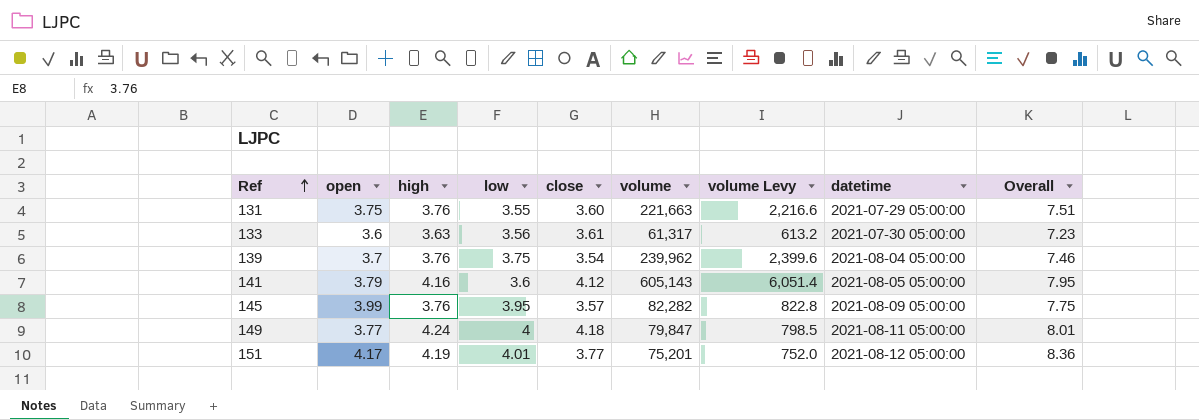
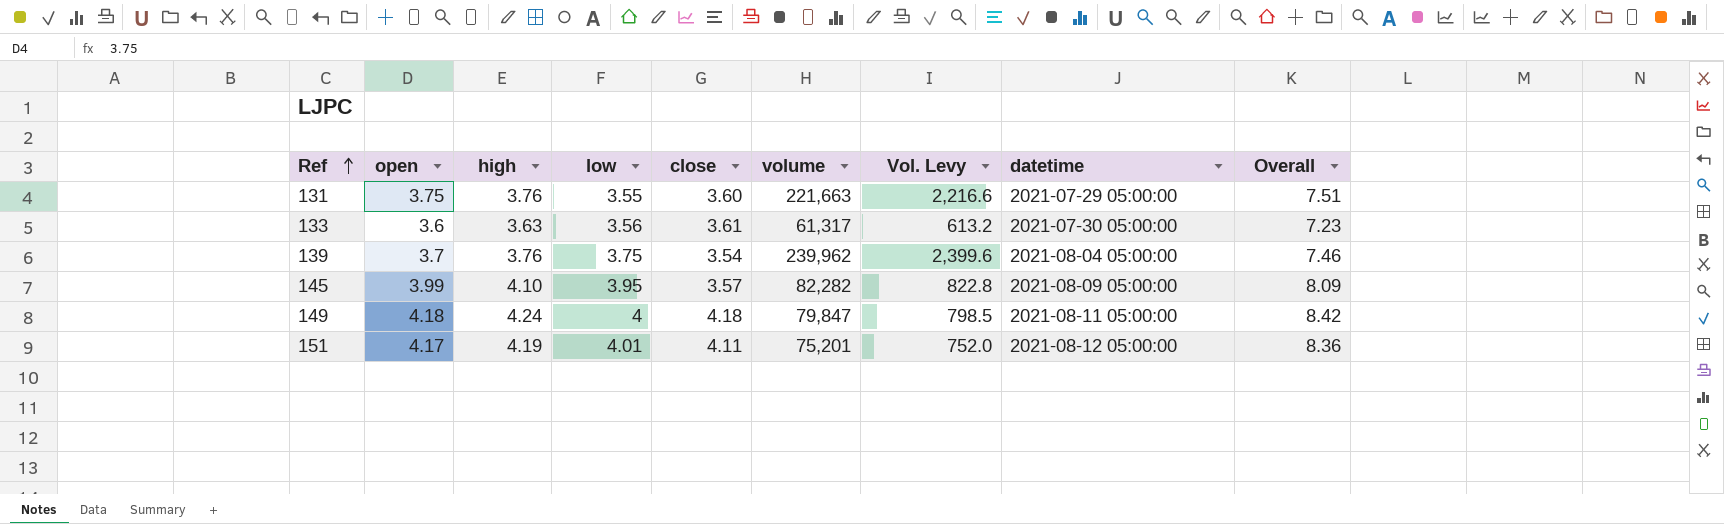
column name: volume Levy -> Vol. Levy
row 141: 3.79 | 4.16 | 3.6 | 4.12 | 605,143 | 6,051.4 | 2021-08-05 05:00:00 | 7.95 -> none
145 | high: 3.76 -> 4.10
145 | Overall: 7.75 -> 8.09
149 | open: 3.77 -> 4.18
149 | Overall: 8.01 -> 8.42
151 | close: 3.77 -> 4.11

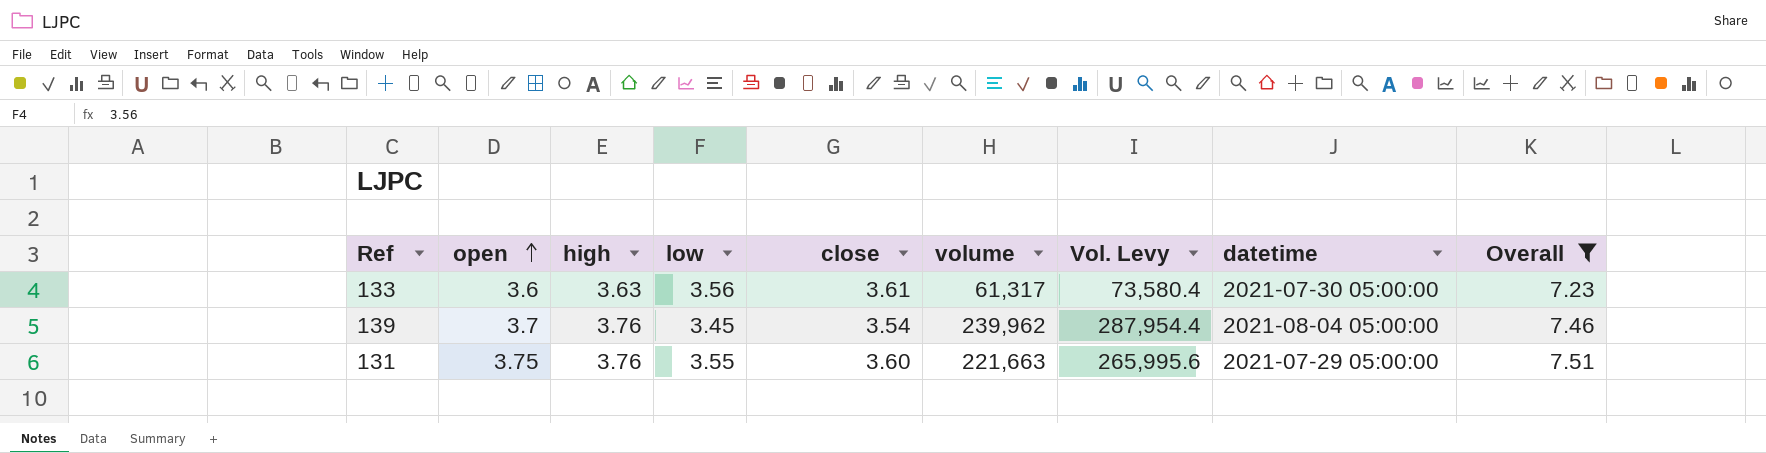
filter: none -> Overall <= 7.51
row order: Ref ascending -> open ascending
column Vol. Levy | formula: [volume] * 0.01 -> [volume] * 1.2
139 | low: 3.75 -> 3.45

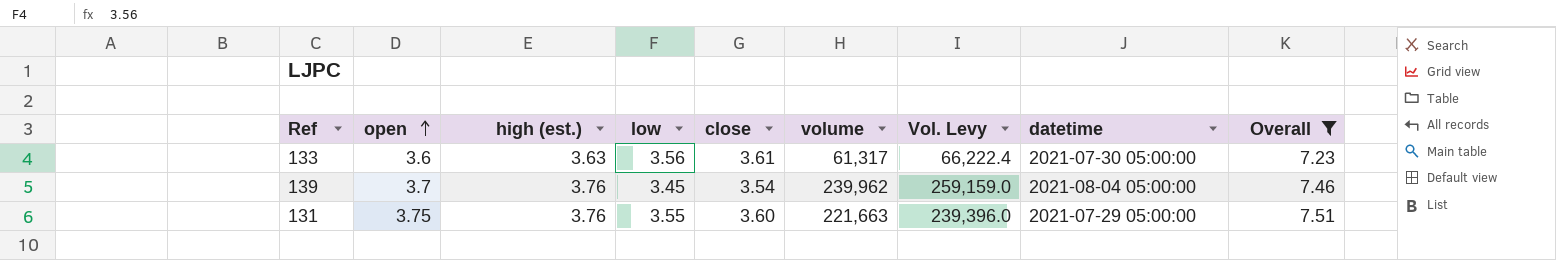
column name: high -> high (est.)
column Vol. Levy | formula: [volume] * 1.2 -> [volume] * 1.08

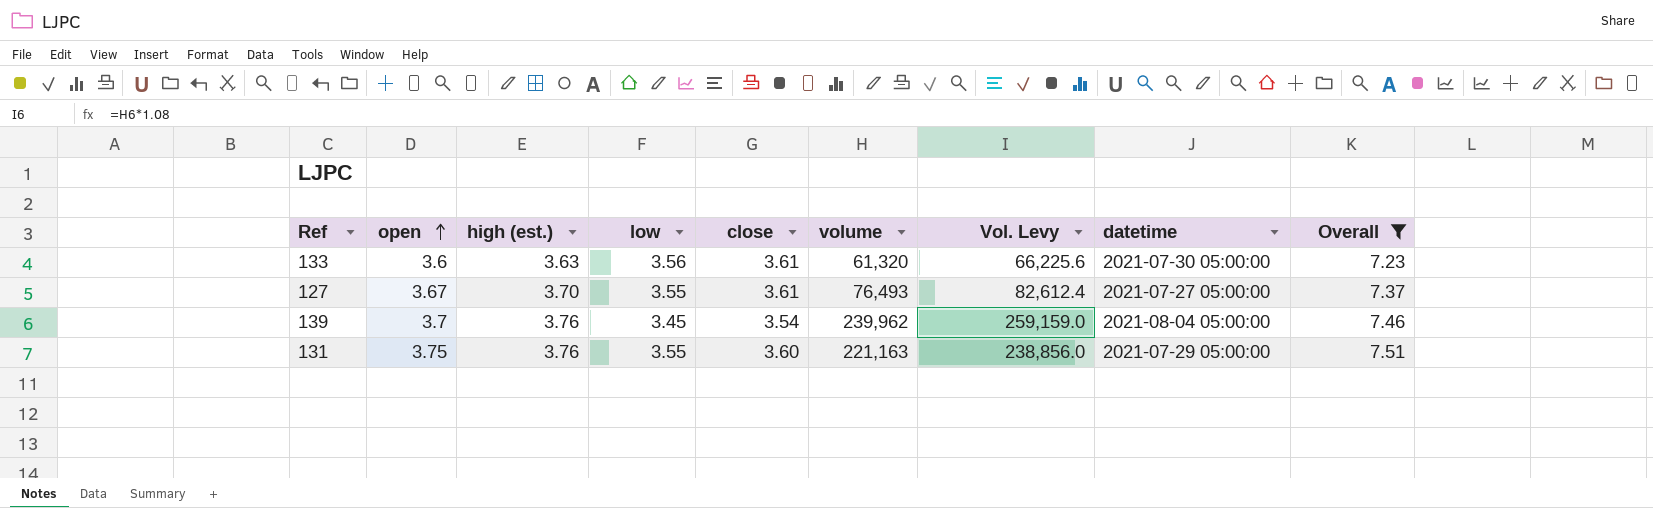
133 | volume: 61,317 -> 61,320
133 | Vol. Levy: 66,222.4 -> 66,225.6
row 127: none -> 3.67 | 3.70 | 3.55 | 3.61 | 76,493 | 82,612.4 | 2021-07-27 05:00:00 | 7.37
131 | volume: 221,663 -> 221,163
131 | Vol. Levy: 239,396.0 -> 238,856.0

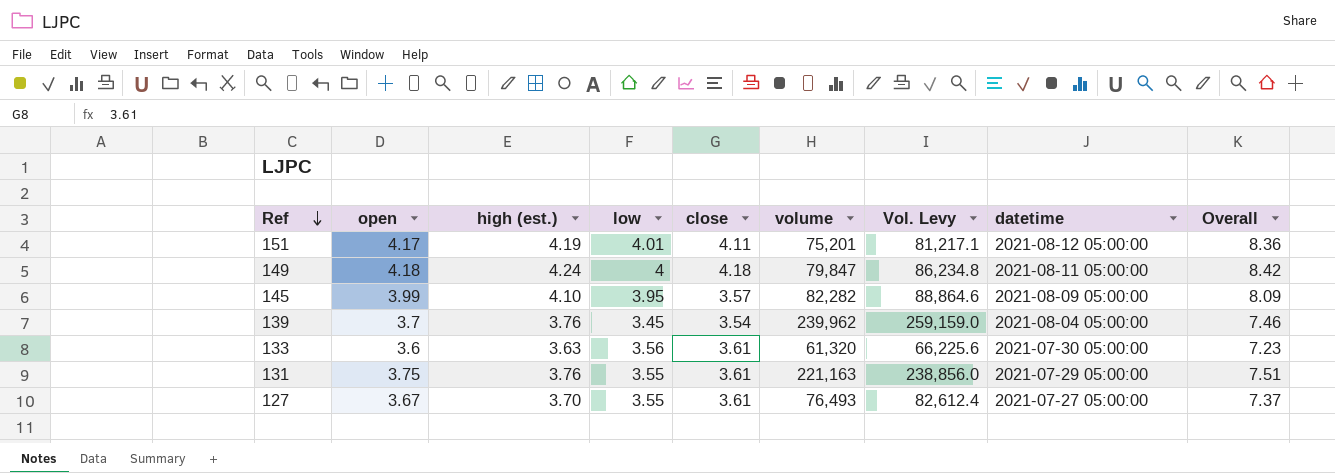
filter: Overall <= 7.51 -> none
row order: open ascending -> Ref descending
131 | close: 3.60 -> 3.61

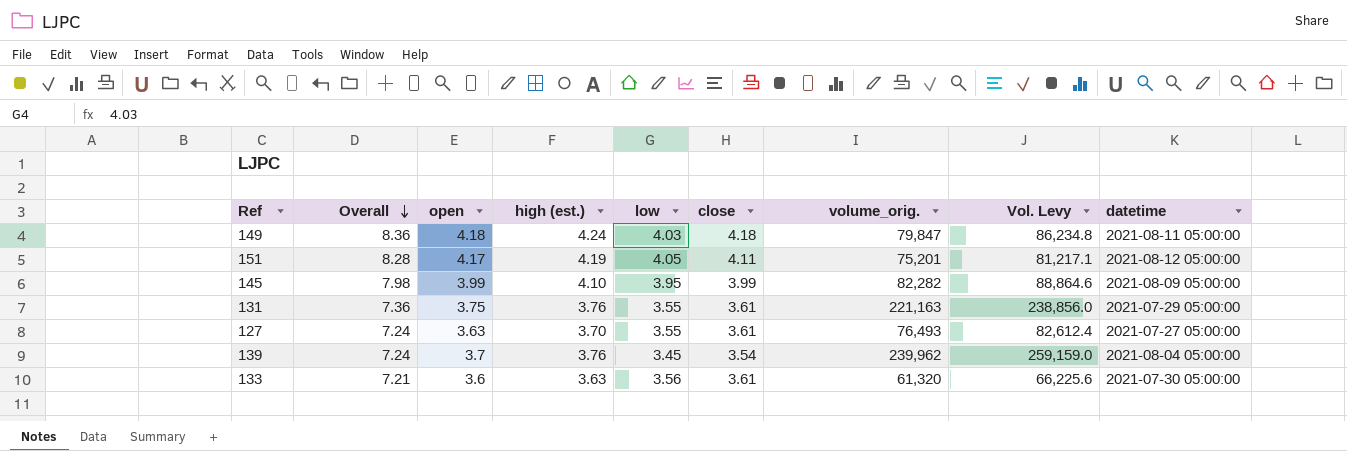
row order: Ref descending -> Overall descending
column Overall | formula: [open] + [high (est.)] -> [open] + [close]
column Overall | position: 9 -> 2
column name: volume -> volume_orig.
149 | low: 4 -> 4.03
151 | low: 4.01 -> 4.05
145 | close: 3.57 -> 3.99
127 | open: 3.67 -> 3.63

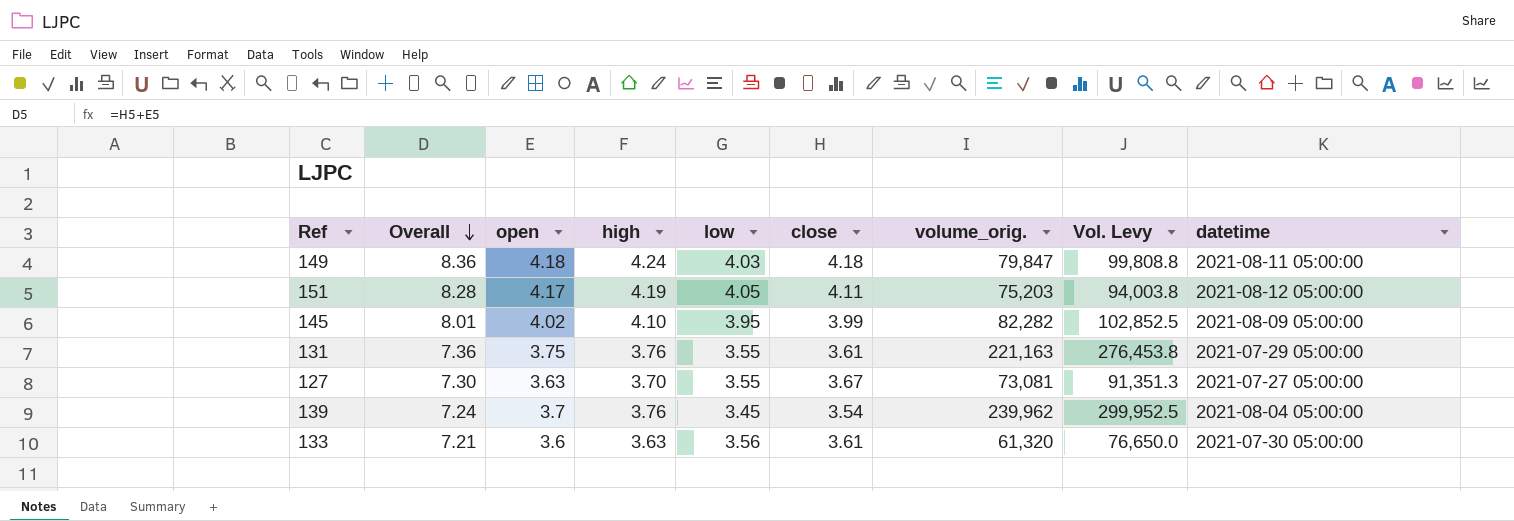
column name: high (est.) -> high
column Vol. Levy | formula: [volume_orig.] * 1.08 -> [volume_orig.] * 1.25
151 | volume_orig.: 75,201 -> 75,203
145 | Overall: 7.98 -> 8.01
145 | open: 3.99 -> 4.02
127 | Overall: 7.24 -> 7.30
127 | close: 3.61 -> 3.67
127 | volume_orig.: 76,493 -> 73,081

